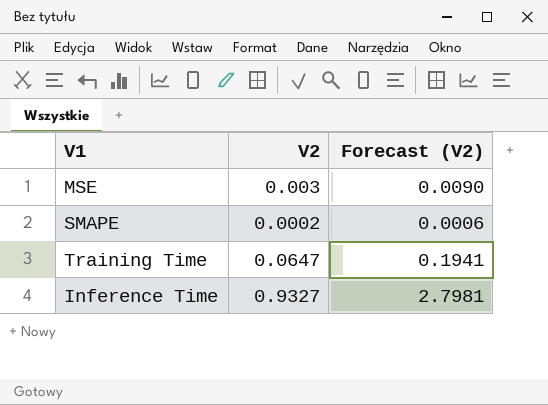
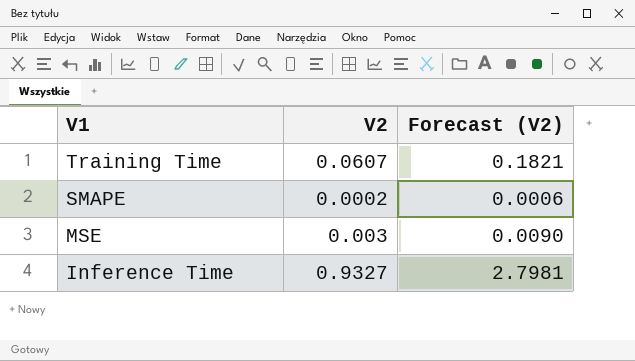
row order: none -> V1 descending
Training Time | V2: 0.0647 -> 0.0607
Training Time | Forecast (V2): 0.1941 -> 0.1821

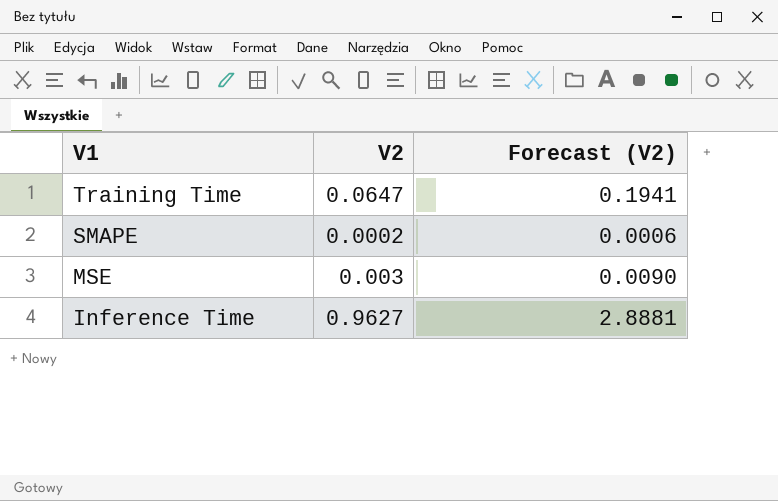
Training Time | V2: 0.0607 -> 0.0647
Training Time | Forecast (V2): 0.1821 -> 0.1941
Inference Time | V2: 0.9327 -> 0.9627
Inference Time | Forecast (V2): 2.7981 -> 2.8881

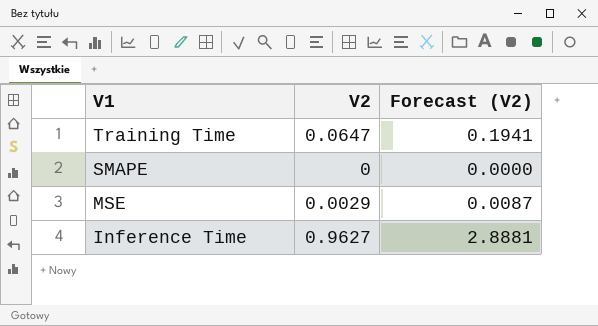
SMAPE | V2: 0.0002 -> 0
SMAPE | Forecast (V2): 0.0006 -> 0.0000
MSE | V2: 0.003 -> 0.0029
MSE | Forecast (V2): 0.0090 -> 0.0087

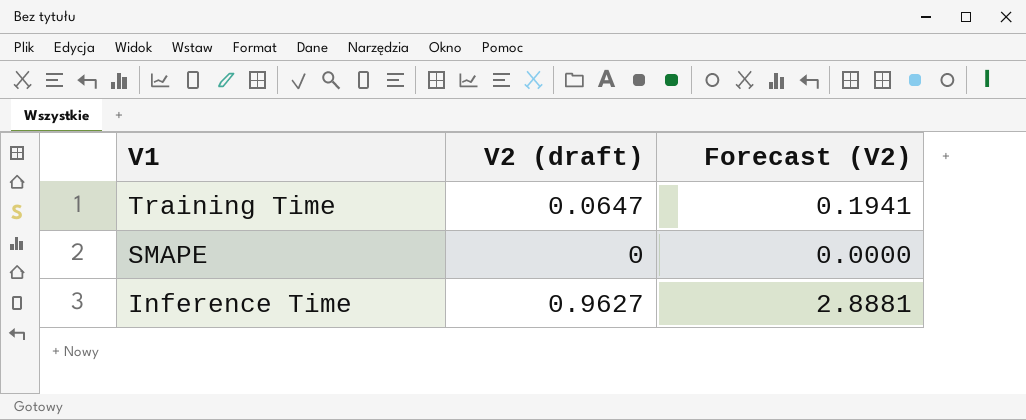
column name: V2 -> V2 (draft)
row MSE: 0.0029 | 0.0087 -> none

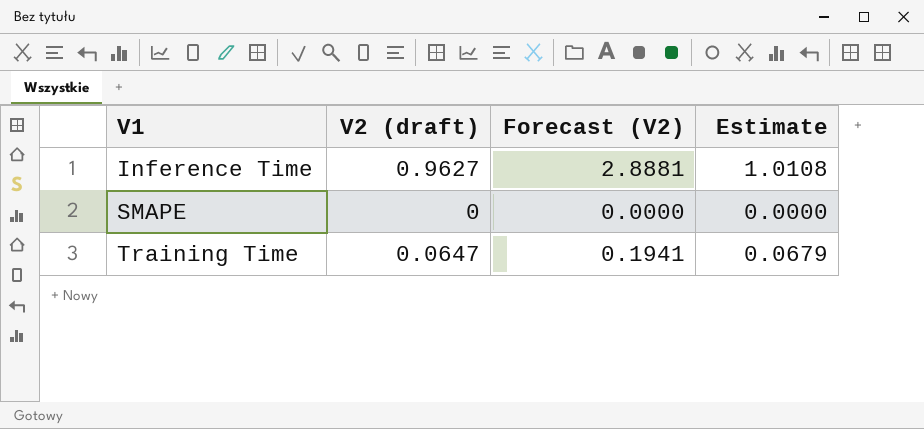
row order: V1 descending -> V1 ascending
column Estimate | formula: none -> [V2 (draft)] * 1.05

